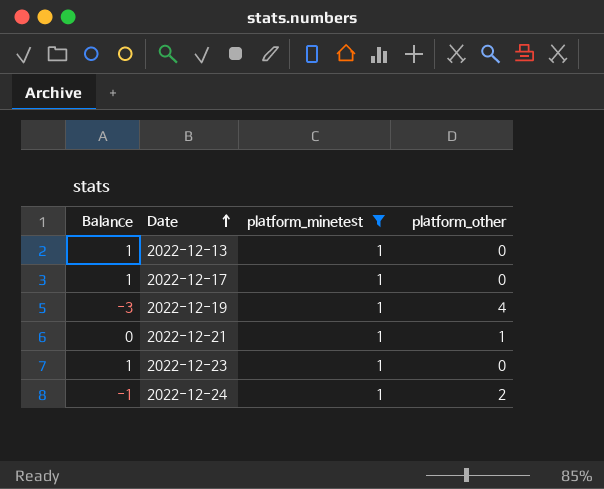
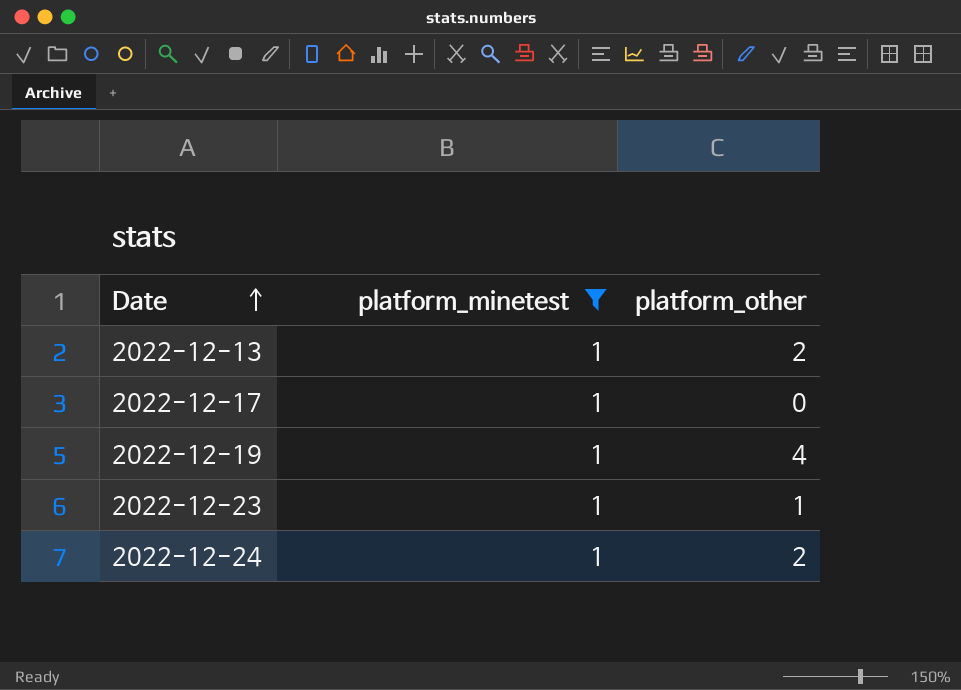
column Balance | formula: [platform_minetest] - [platform_other] -> none
row 2022-12-21: 0 | 1 | 1 -> none
2022-12-13 | platform_other: 0 -> 2
2022-12-23 | platform_other: 0 -> 1

